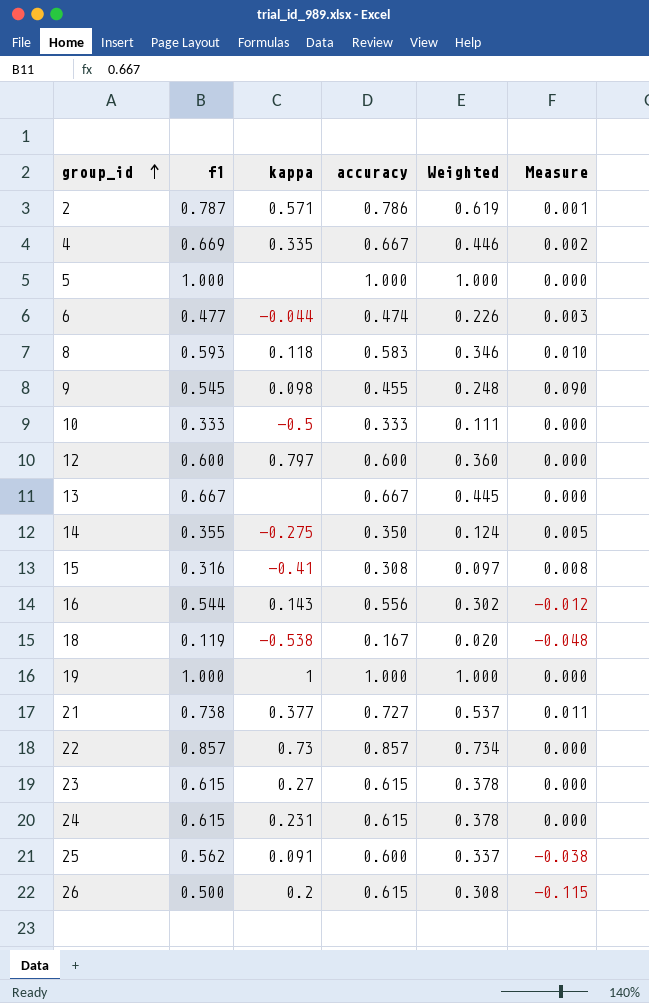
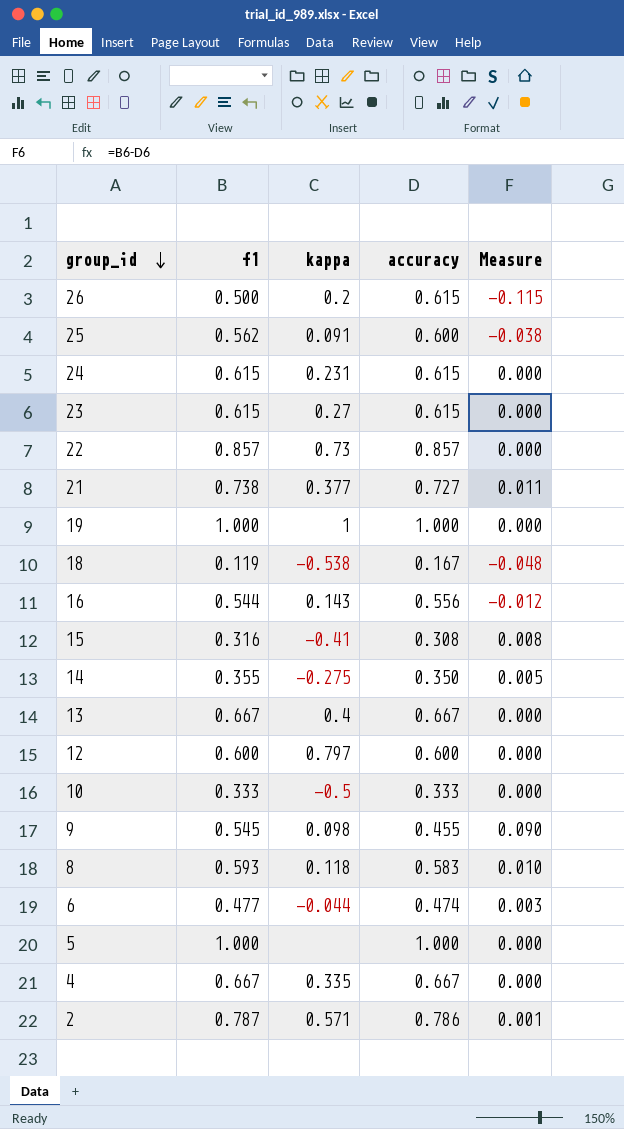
row order: group_id ascending -> group_id descending
column Weighted | formula: [f1] * [accuracy] -> none
13 | kappa: none -> 0.4
4 | f1: 0.669 -> 0.667
4 | Measure: 0.002 -> 0.000

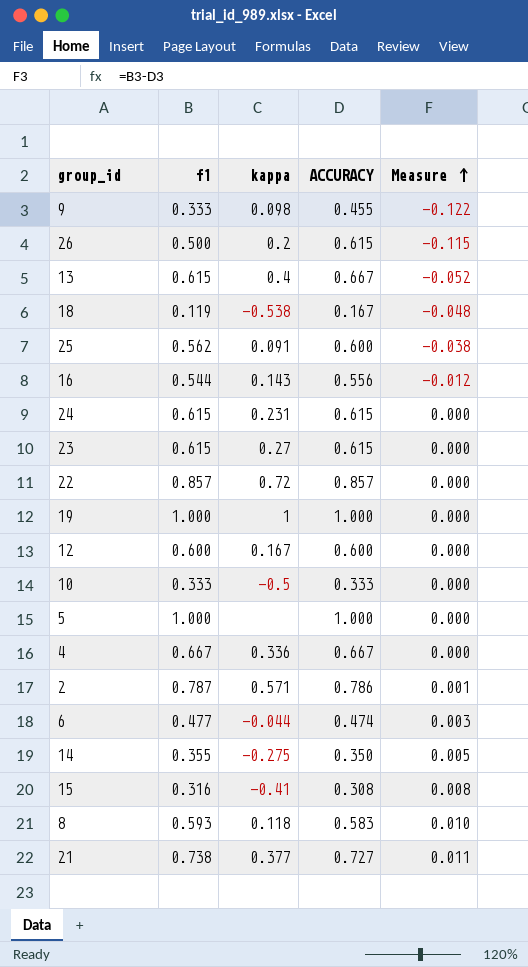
row order: group_id descending -> Measure ascending
column name: accuracy -> ACCURACY
9 | f1: 0.545 -> 0.333
9 | Measure: 0.090 -> -0.122
13 | f1: 0.667 -> 0.615
13 | Measure: 0.000 -> -0.052
22 | kappa: 0.73 -> 0.72
12 | kappa: 0.797 -> 0.167
4 | kappa: 0.335 -> 0.336

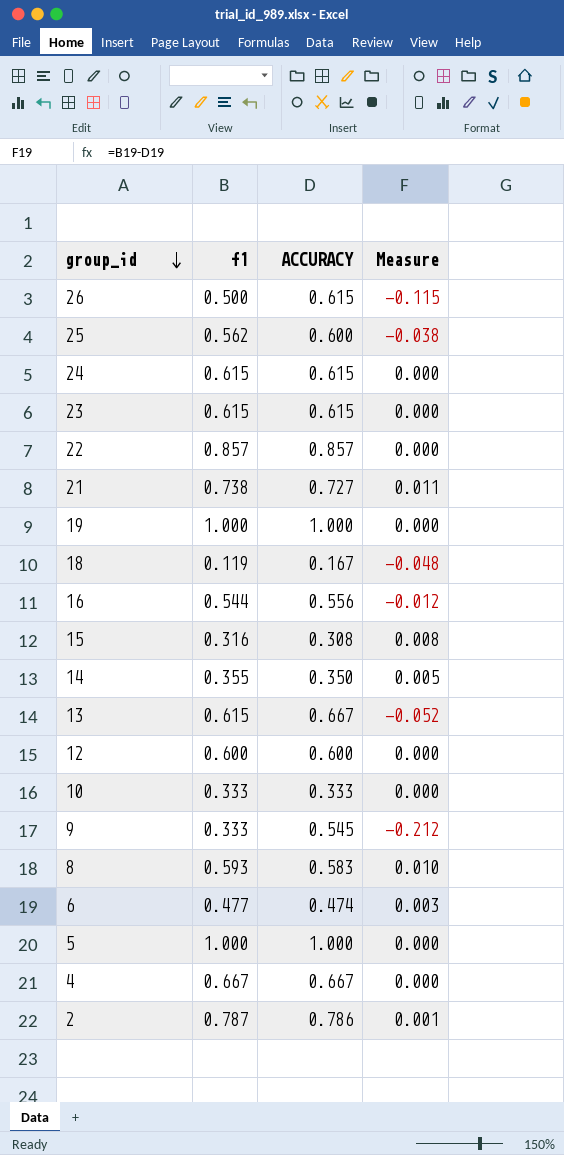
row order: Measure ascending -> group_id descending
column kappa | position: 3 -> none
9 | ACCURACY: 0.455 -> 0.545
9 | Measure: -0.122 -> -0.212

